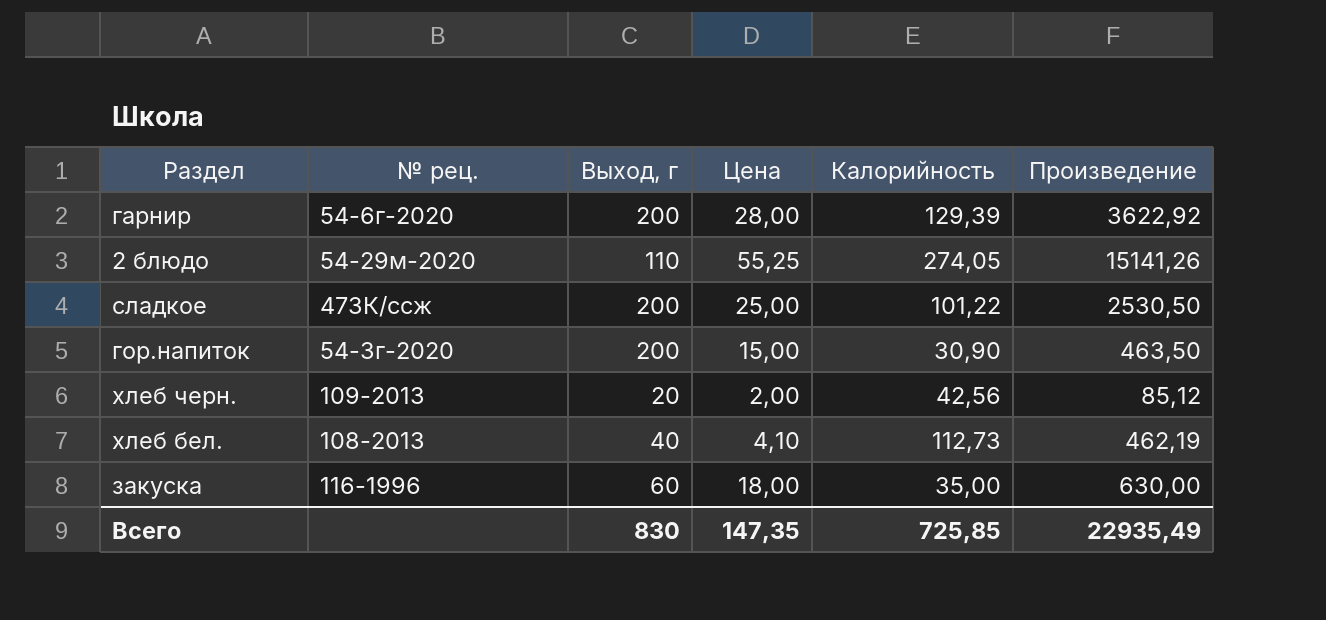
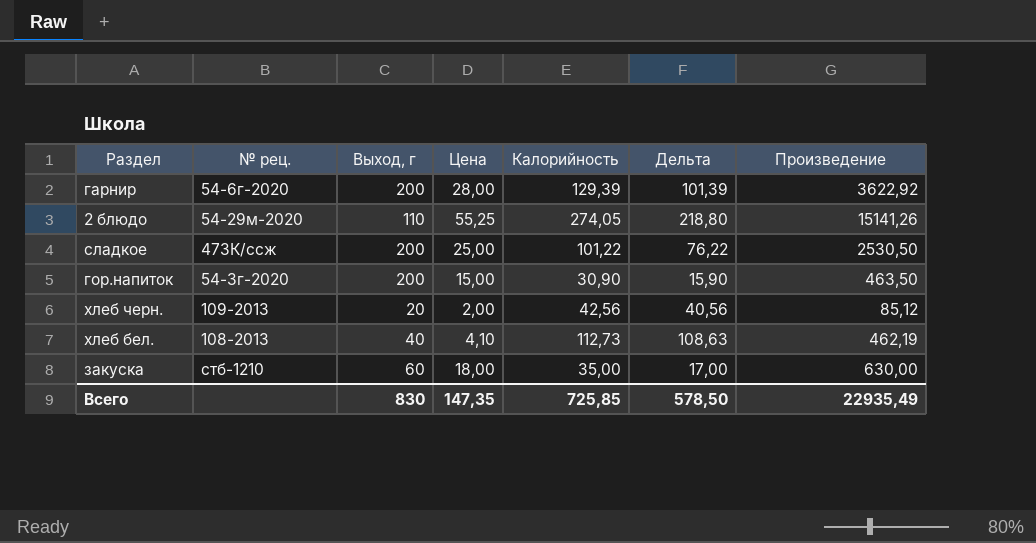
column Дельта | formula: none -> [Калорийность] - [Цена]
закуска | № рец.: 116-1996 -> стб-1210

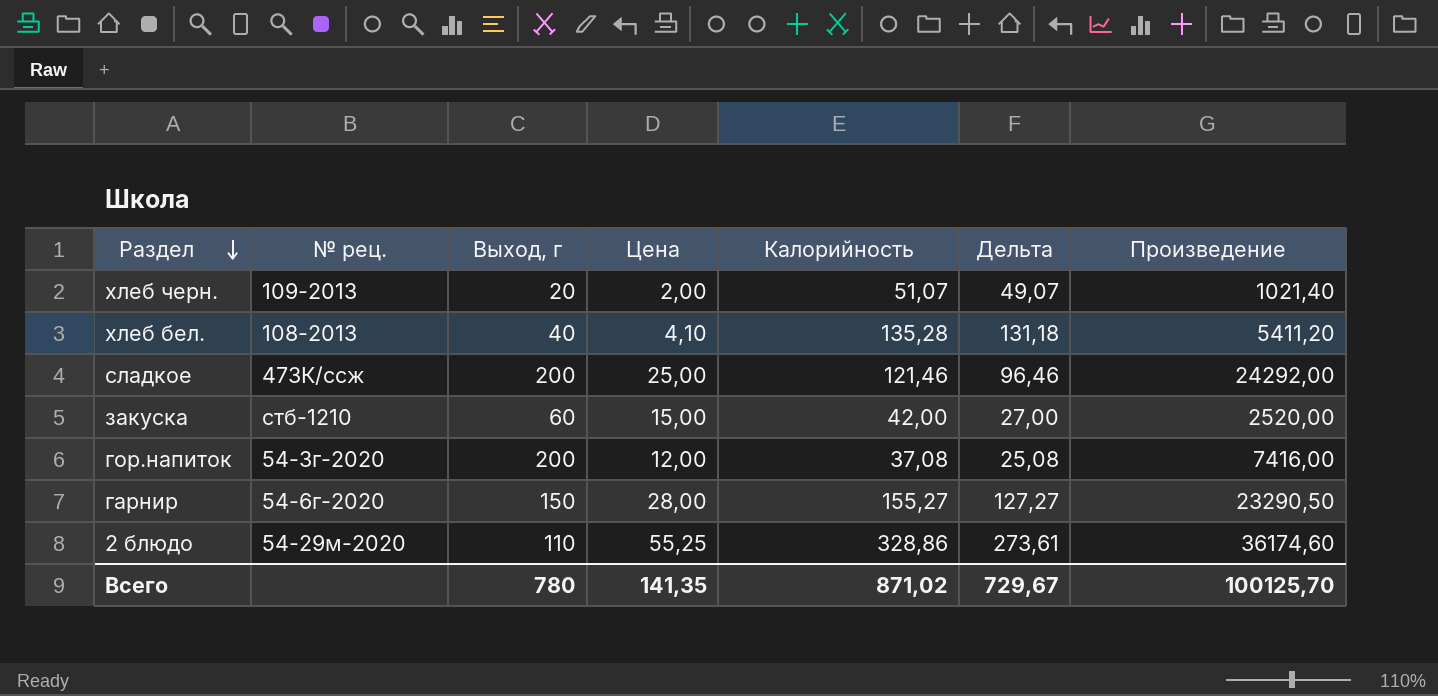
row order: none -> Раздел descending
column Произведение | formula: [Цена] * [Калорийность] -> [Выход, г] * [Калорийность]
хлеб черн. | Калорийность: 42,56 -> 51,07
хлеб черн. | Дельта: 40,56 -> 49,07
хлеб бел. | Калорийность: 112,73 -> 135,28
хлеб бел. | Дельта: 108,63 -> 131,18
сладкое | Калорийность: 101,22 -> 121,46
сладкое | Дельта: 76,22 -> 96,46
закуска | Цена: 18,00 -> 15,00
закуска | Калорийность: 35,00 -> 42,00
закуска | Дельта: 17,00 -> 27,00
гор.напиток | Цена: 15,00 -> 12,00
гор.напиток | Калорийность: 30,90 -> 37,08
гор.напиток | Дельта: 15,90 -> 25,08
гарнир | Выход, г: 200 -> 150
гарнир | Калорийность: 129,39 -> 155,27
гарнир | Дельта: 101,39 -> 127,27
2 блюдо | Калорийность: 274,05 -> 328,86
2 блюдо | Дельта: 218,80 -> 273,61
Всего | Выход, г: 830 -> 780
Всего | Цена: 147,35 -> 141,35
Всего | Калорийность: 725,85 -> 871,02
Всего | Дельта: 578,50 -> 729,67
Всего | Произведение: 22935,49 -> 100125,70

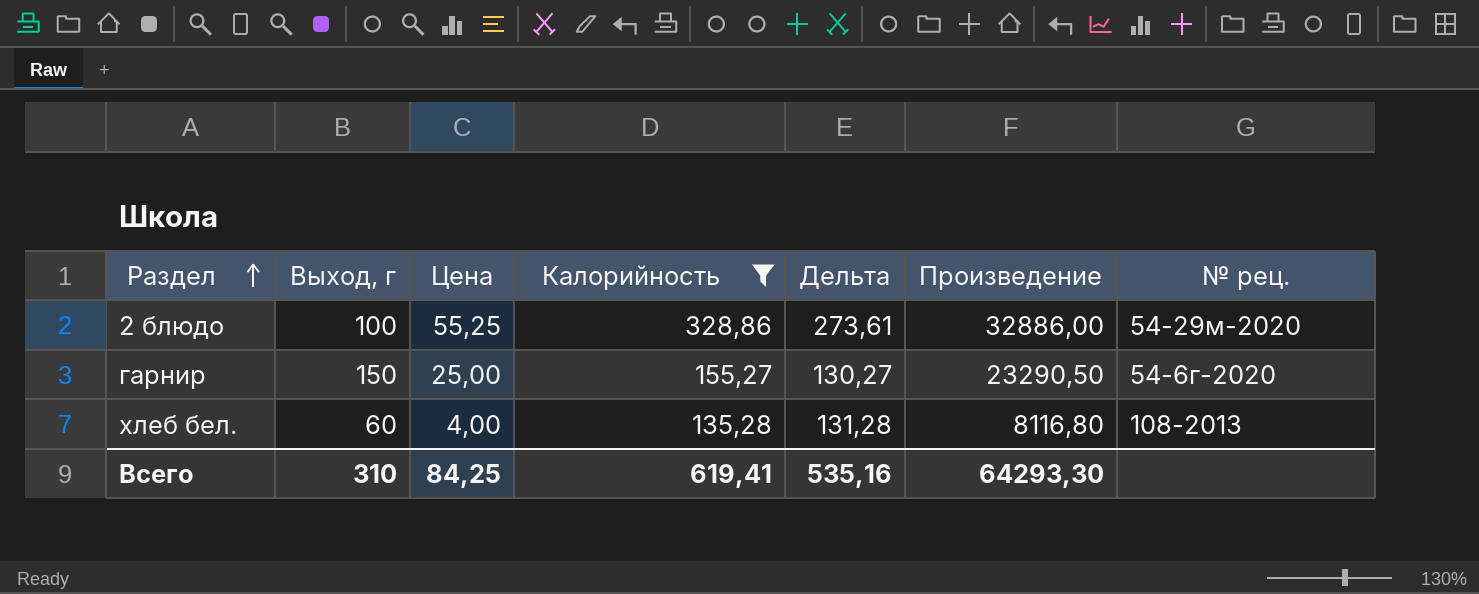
filter: none -> Калорийность >= 135,28
row order: Раздел descending -> Раздел ascending
column № рец. | position: 2 -> 7
2 блюдо | Выход, г: 110 -> 100
2 блюдо | Произведение: 36174,60 -> 32886,00
гарнир | Цена: 28,00 -> 25,00
гарнир | Дельта: 127,27 -> 130,27
хлеб бел. | Выход, г: 40 -> 60
хлеб бел. | Цена: 4,10 -> 4,00
хлеб бел. | Дельта: 131,18 -> 131,28
хлеб бел. | Произведение: 5411,20 -> 8116,80
Всего | Выход, г: 780 -> 310
Всего | Цена: 141,35 -> 84,25
Всего | Калорийность: 871,02 -> 619,41
Всего | Дельта: 729,67 -> 535,16
Всего | Произведение: 100125,70 -> 64293,30

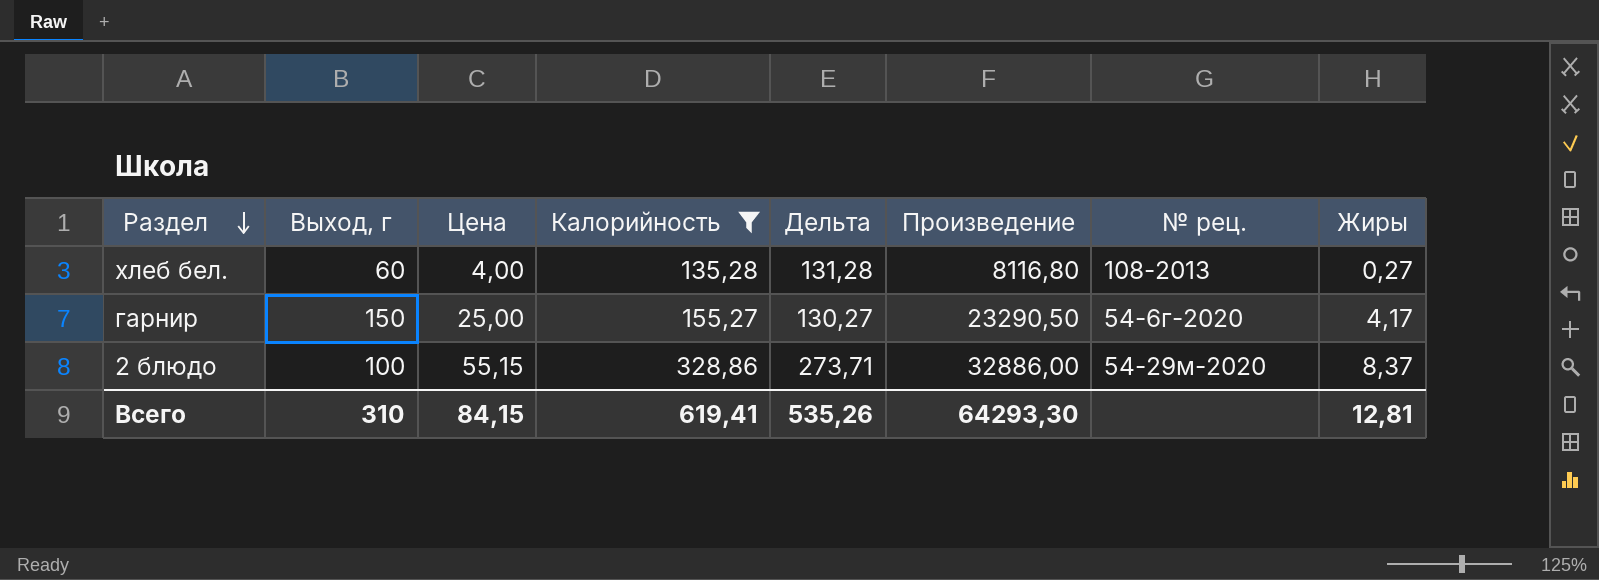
row order: Раздел ascending -> Раздел descending
column Жиры | position: none -> 8
2 блюдо | Цена: 55,25 -> 55,15
2 блюдо | Дельта: 273,61 -> 273,71
Всего | Цена: 84,25 -> 84,15
Всего | Дельта: 535,16 -> 535,26

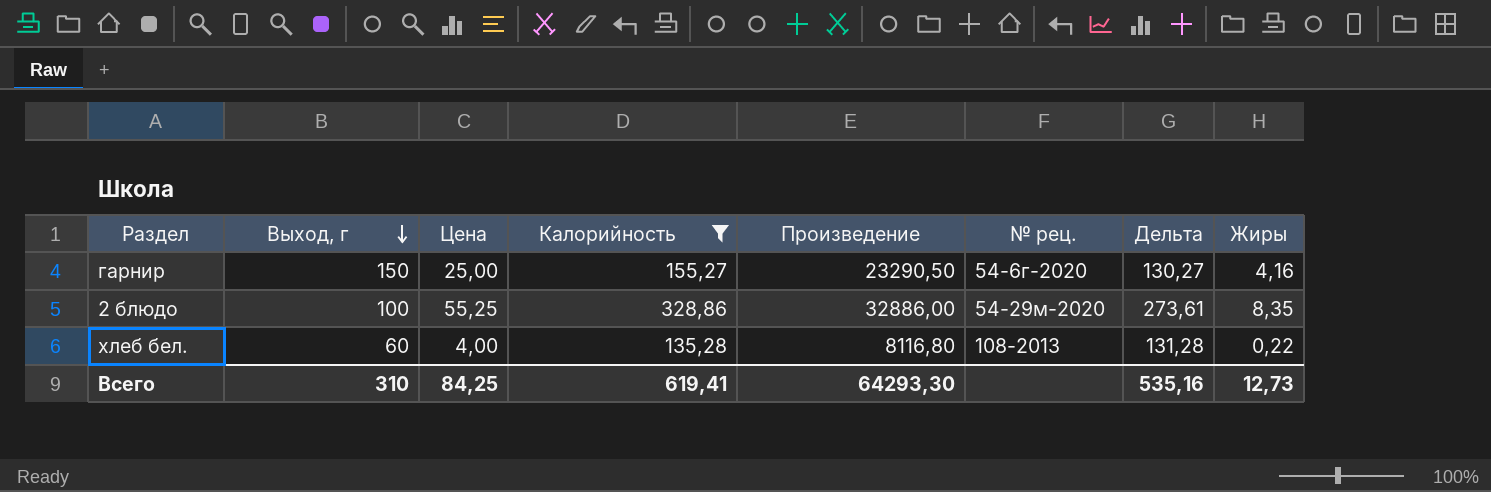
row order: Раздел descending -> Выход, г descending
column Дельта | position: 5 -> 7
гарнир | Жиры: 4,17 -> 4,16
2 блюдо | Цена: 55,15 -> 55,25
2 блюдо | Дельта: 273,71 -> 273,61
2 блюдо | Жиры: 8,37 -> 8,35
хлеб бел. | Жиры: 0,27 -> 0,22
Всего | Цена: 84,15 -> 84,25
Всего | Дельта: 535,26 -> 535,16
Всего | Жиры: 12,81 -> 12,73

